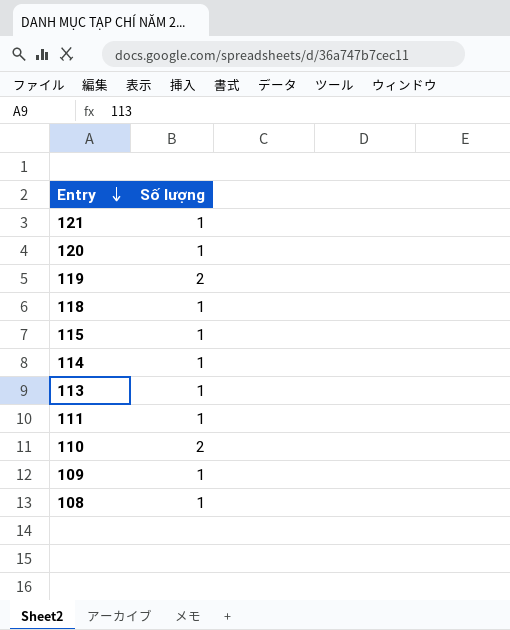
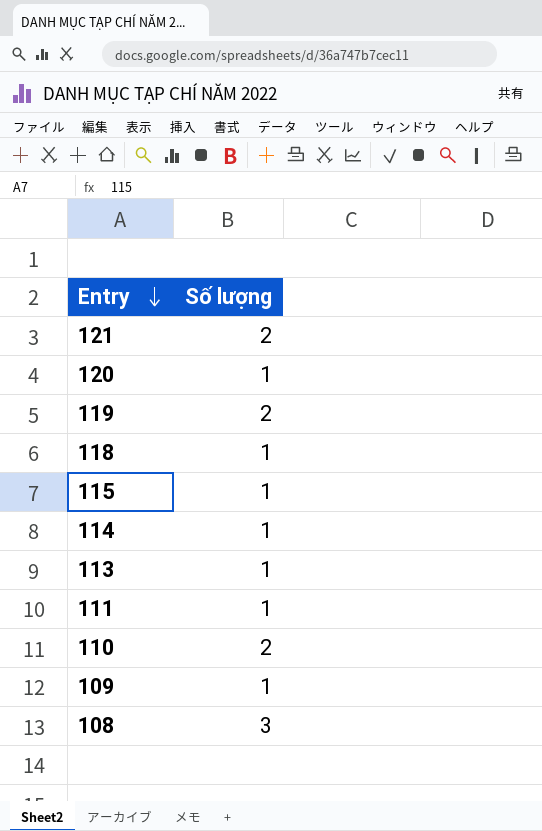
121 | Số lượng: 1 -> 2
108 | Số lượng: 1 -> 3

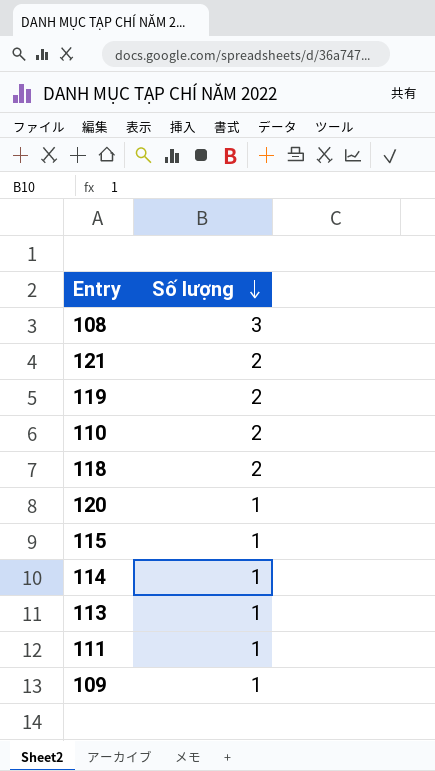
row order: Entry descending -> Số lượng descending
118 | Số lượng: 1 -> 2

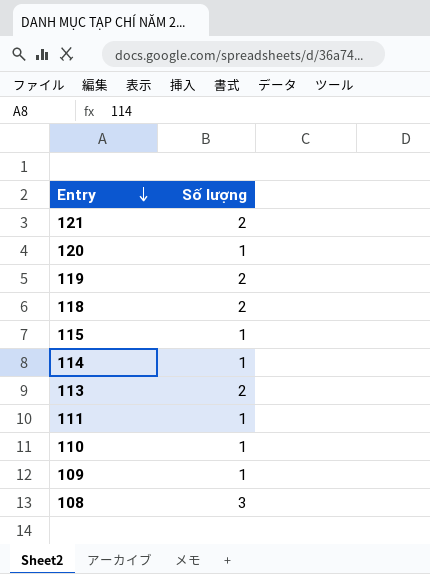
row order: Số lượng descending -> Entry descending
113 | Số lượng: 1 -> 2
110 | Số lượng: 2 -> 1

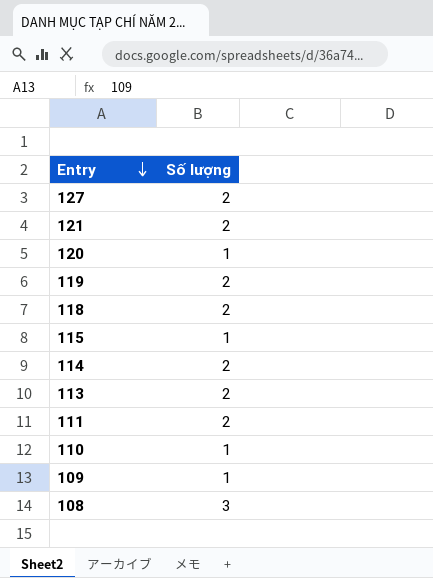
row 127: none -> 2
114 | Số lượng: 1 -> 2
111 | Số lượng: 1 -> 2

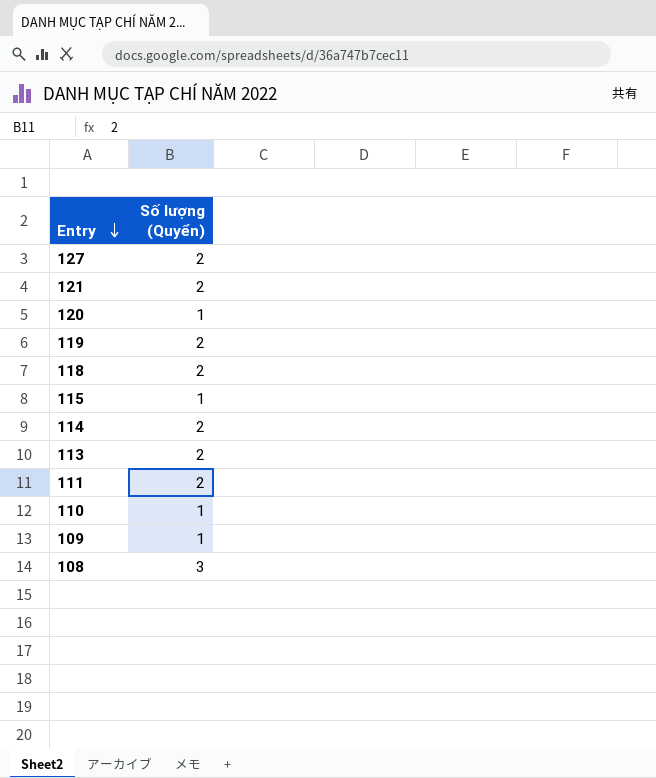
column name: Số lượng -> Số lượng (Quyển)

